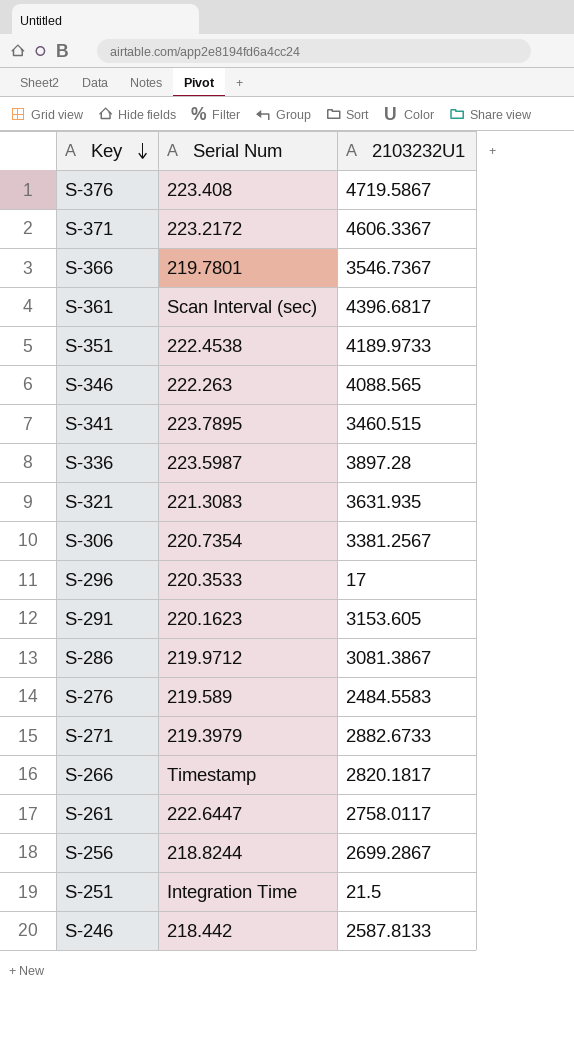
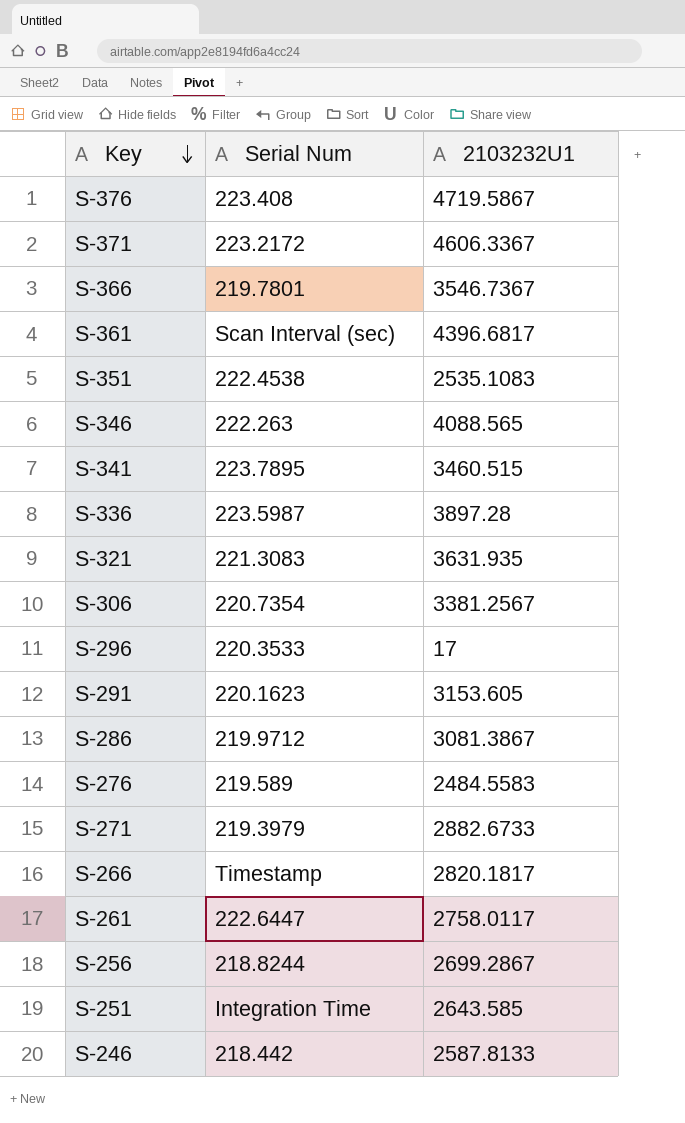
S-351 | 2103232U1: 4189.9733 -> 2535.1083
S-251 | 2103232U1: 21.5 -> 2643.585

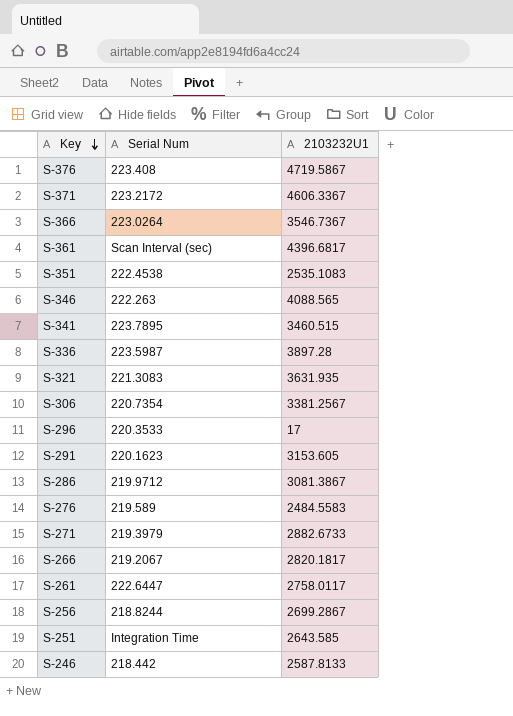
S-366 | Serial Num: 219.7801 -> 223.0264
S-266 | Serial Num: Timestamp -> 219.2067

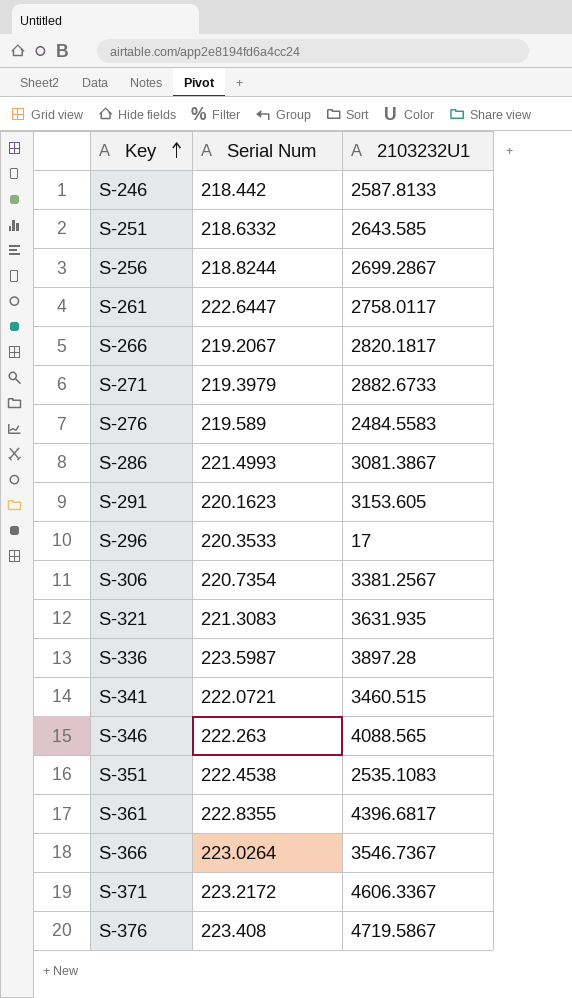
row order: Key descending -> Key ascending
S-251 | Serial Num: Integration Time -> 218.6332
S-286 | Serial Num: 219.9712 -> 221.4993
S-341 | Serial Num: 223.7895 -> 222.0721
S-361 | Serial Num: Scan Interval (sec) -> 222.8355

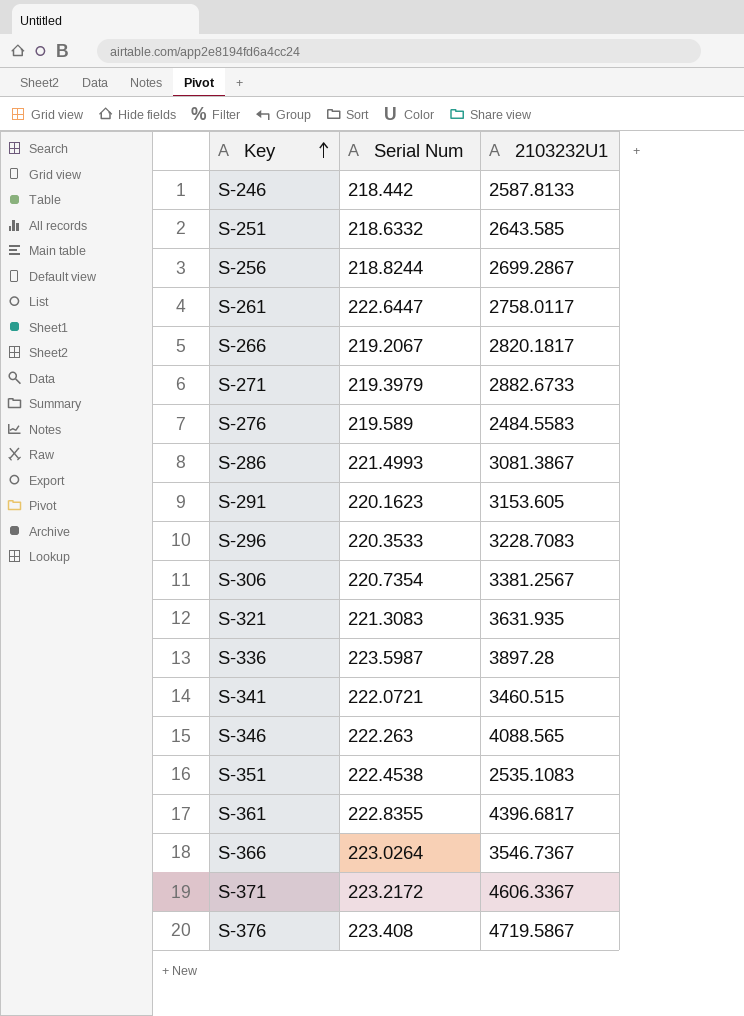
S-296 | 2103232U1: 17 -> 3228.7083

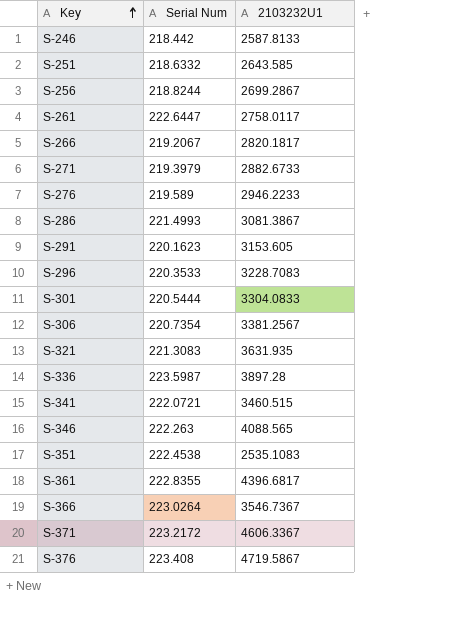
S-276 | 2103232U1: 2484.5583 -> 2946.2233
row S-301: none -> 220.5444 | 3304.0833

